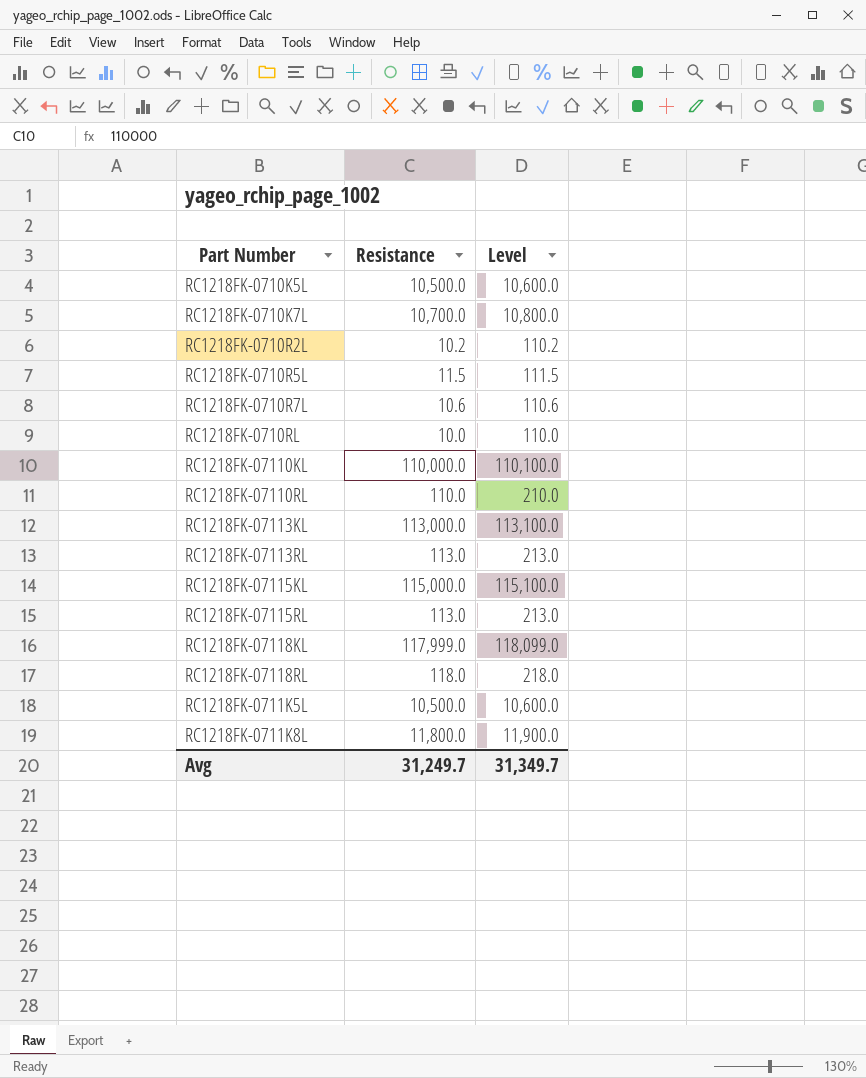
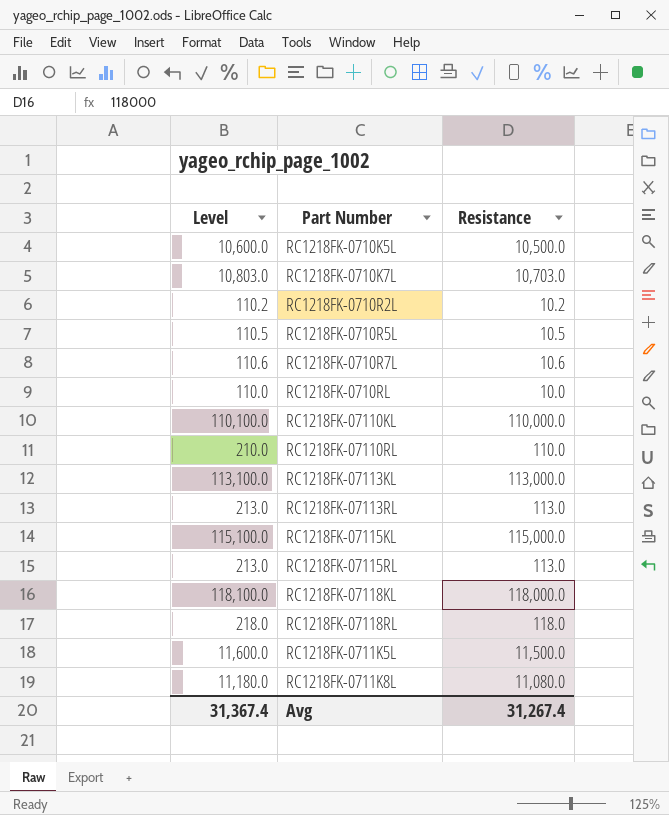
column Level | position: 3 -> 1
RC1218FK-0710K7L | Level: 10,800.0 -> 10,803.0
RC1218FK-0710K7L | Resistance: 10,700.0 -> 10,703.0
RC1218FK-0710R5L | Level: 111.5 -> 110.5
RC1218FK-0710R5L | Resistance: 11.5 -> 10.5
RC1218FK-07118KL | Level: 118,099.0 -> 118,100.0
RC1218FK-07118KL | Resistance: 117,999.0 -> 118,000.0
RC1218FK-0711K5L | Level: 10,600.0 -> 11,600.0
RC1218FK-0711K5L | Resistance: 10,500.0 -> 11,500.0
RC1218FK-0711K8L | Level: 11,900.0 -> 11,180.0
RC1218FK-0711K8L | Resistance: 11,800.0 -> 11,080.0
Avg | Level: 31,349.7 -> 31,367.4
Avg | Resistance: 31,249.7 -> 31,267.4

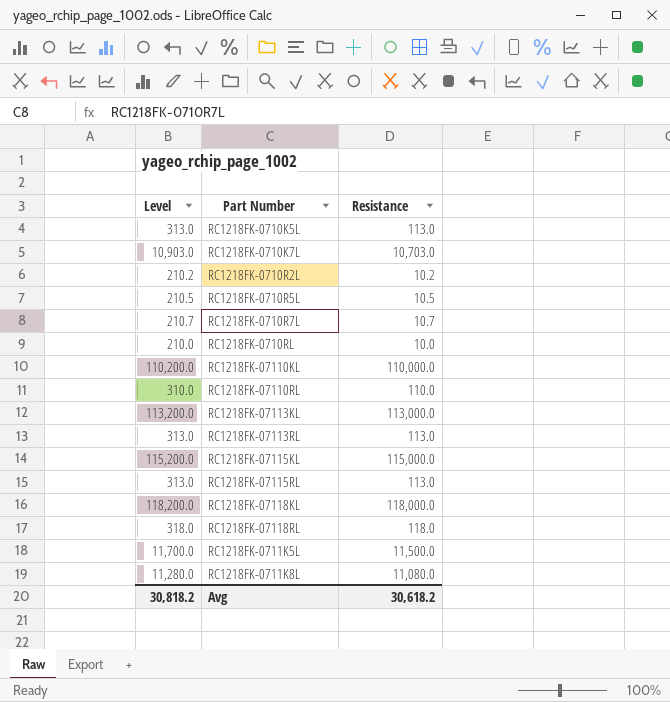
column Level | formula: [Resistance] + 100 -> [Resistance] + 200
RC1218FK-0710K5L | Resistance: 10,500.0 -> 113.0
RC1218FK-0710R7L | Resistance: 10.6 -> 10.7
Avg | Level: 31,367.4 -> 30,818.2
Avg | Resistance: 31,267.4 -> 30,618.2

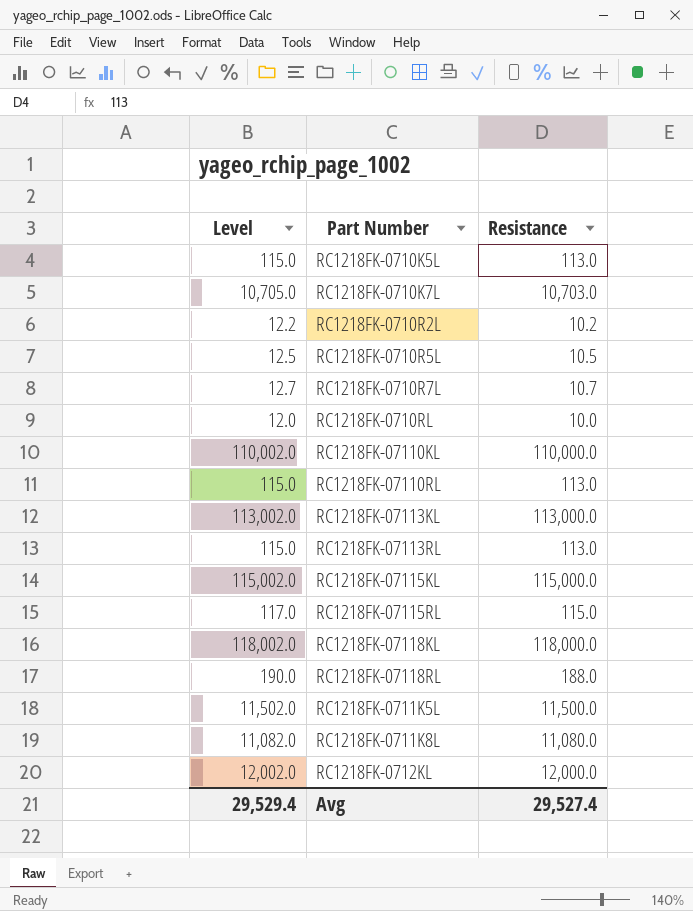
column Level | formula: [Resistance] + 200 -> [Resistance] + 2
RC1218FK-07110RL | Resistance: 110.0 -> 113.0
RC1218FK-07115RL | Resistance: 113.0 -> 115.0
RC1218FK-07118RL | Resistance: 118.0 -> 188.0
row RC1218FK-0712KL: none -> 12,002.0 | 12,000.0
Avg | Level: 30,818.2 -> 29,529.4
Avg | Resistance: 30,618.2 -> 29,527.4

